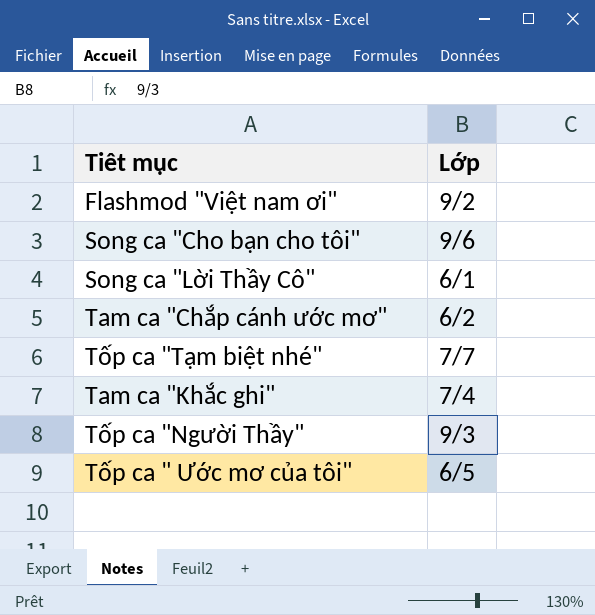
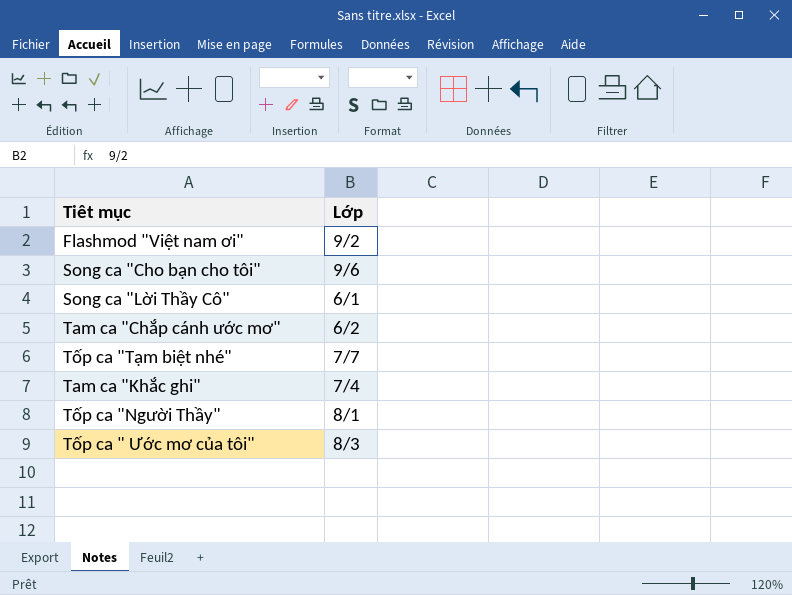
Tốp ca "Người Thầy" | Lớp: 9/3 -> 8/1
Tốp ca " Ước mơ của tôi" | Lớp: 6/5 -> 8/3

